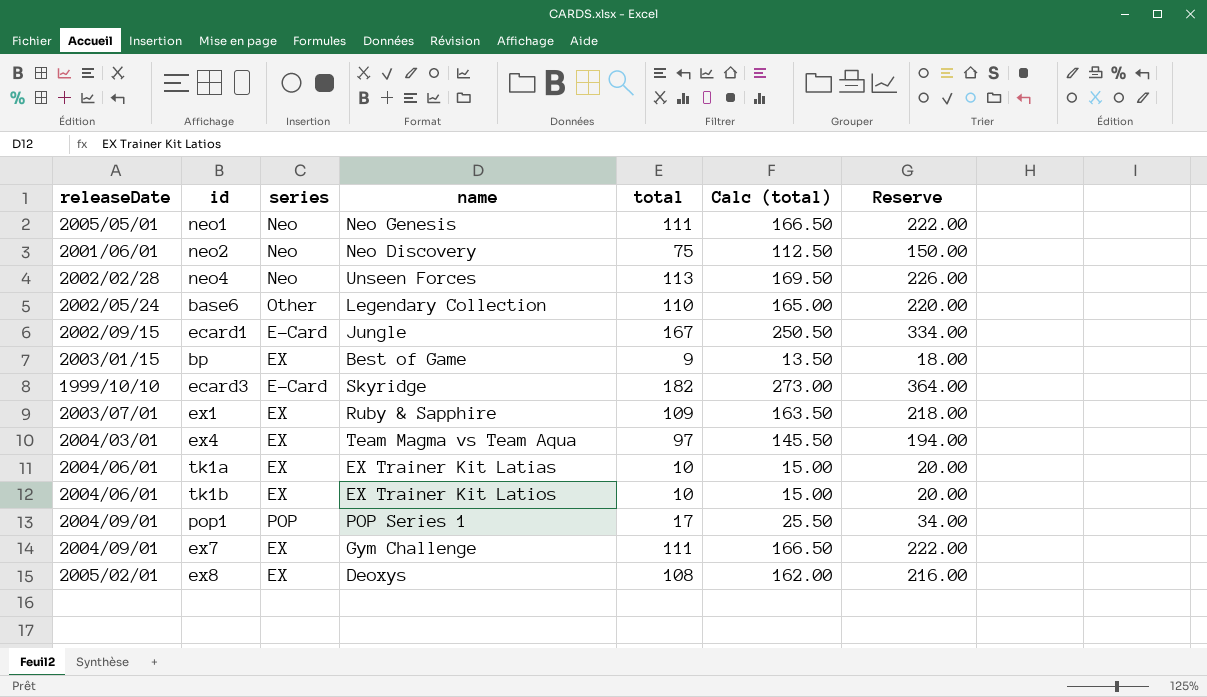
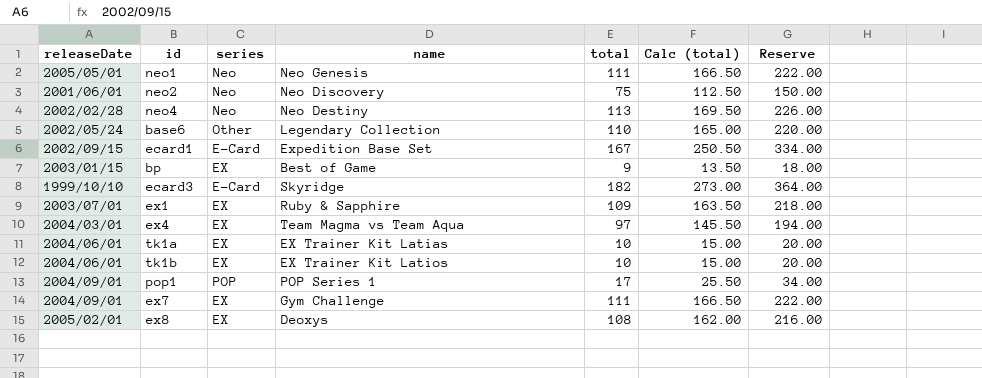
neo4 | name: Unseen Forces -> Neo Destiny
ecard1 | name: Jungle -> Expedition Base Set

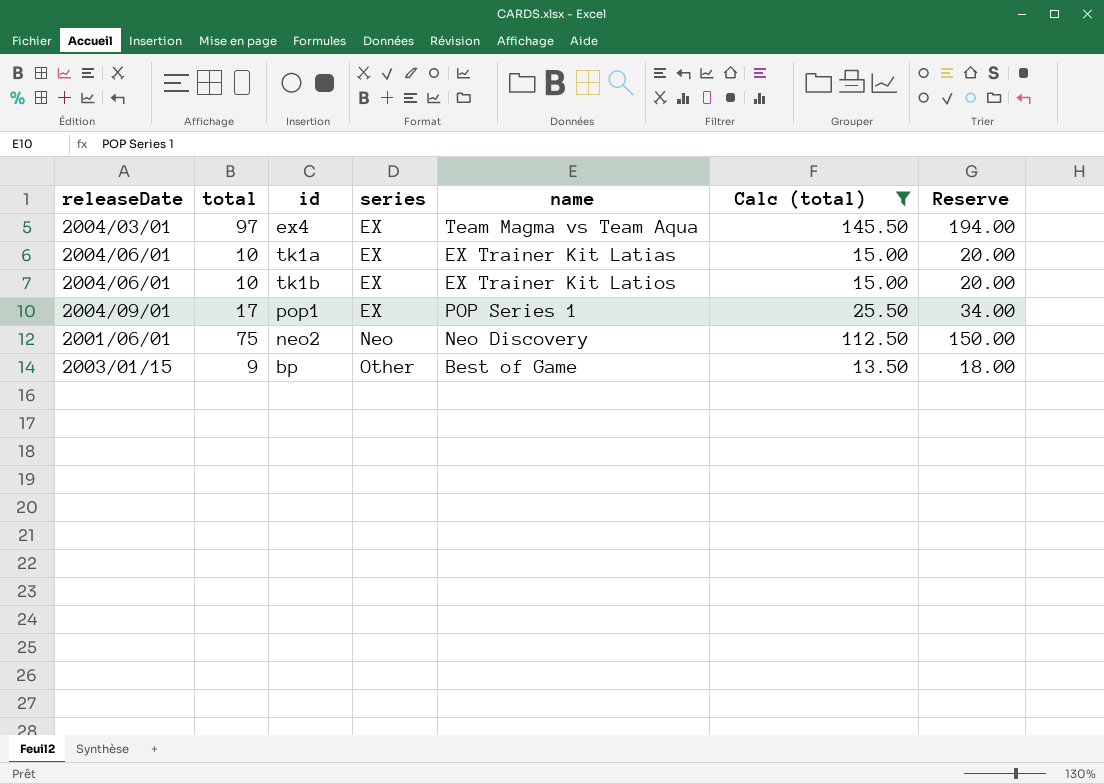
filter: none -> Calc (total) <= 145.50
row order: none -> series ascending
column total | position: 5 -> 2
pop1 | series: POP -> EX
bp | series: EX -> Other

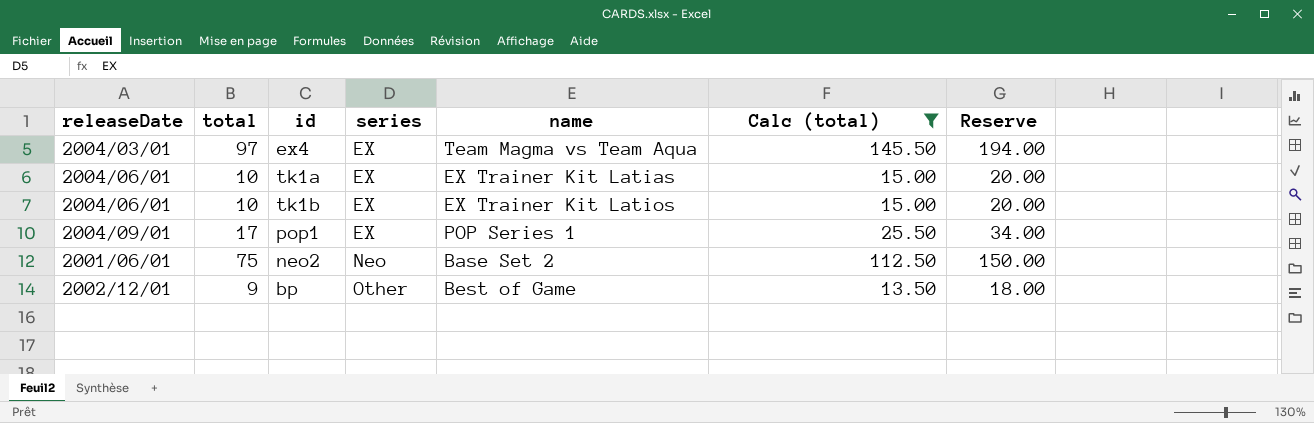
neo2 | name: Neo Discovery -> Base Set 2
bp | releaseDate: 2003/01/15 -> 2002/12/01

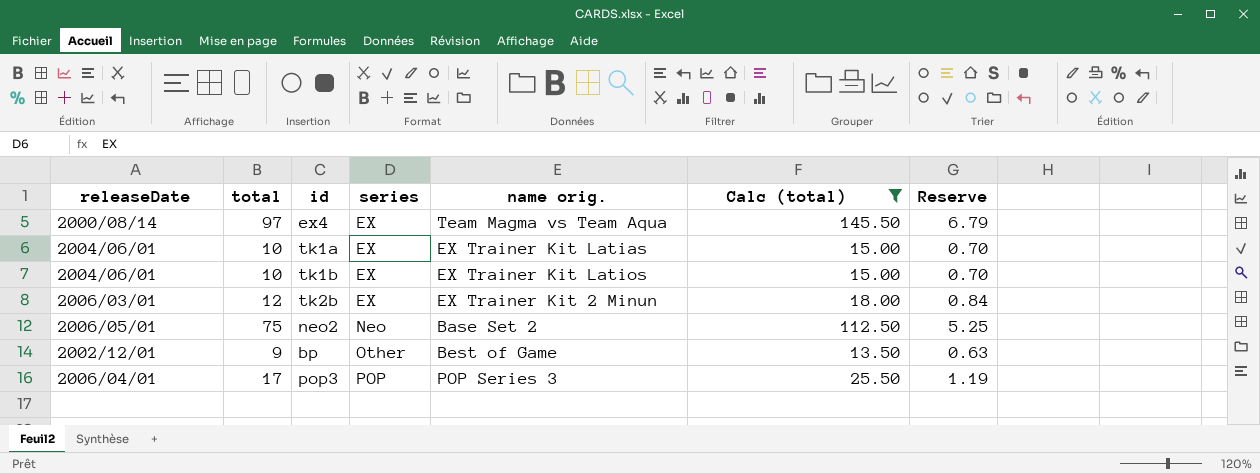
column name: name -> name orig.
column Reserve | formula: [total] * 2 -> [total] * 0.07
row pop1: 2004/09/01 | 17 | EX | POP Series 1 | 25.50 | 34.00 -> none
ex4 | releaseDate: 2004/03/01 -> 2000/08/14
row tk2b: none -> 2006/03/01 | 12 | EX | EX Trainer Kit 2 Minun | 18.00 | 0.84
neo2 | releaseDate: 2001/06/01 -> 2006/05/01
row pop3: none -> 2006/04/01 | 17 | POP | POP Series 3 | 25.50 | 1.19

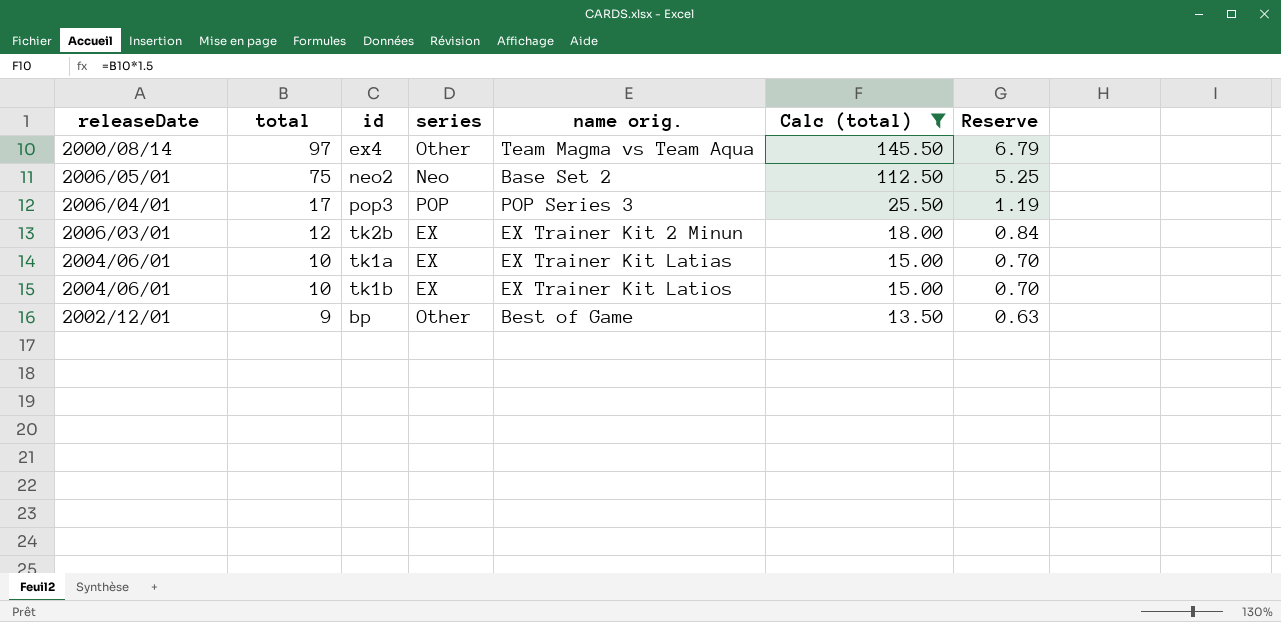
row order: series ascending -> total descending
ex4 | series: EX -> Other

